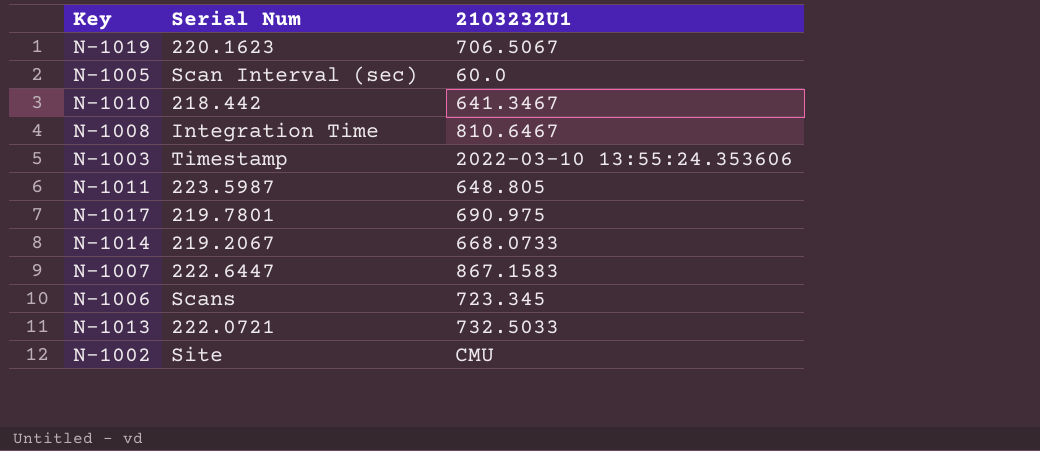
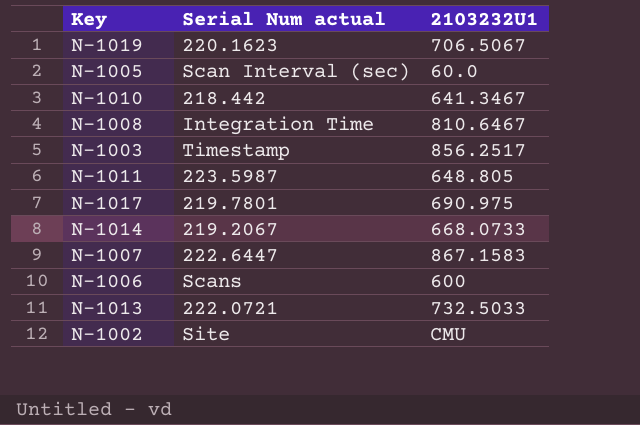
column name: Serial Num -> Serial Num actual
N-1003 | 2103232U1: 2022-03-10 13:55:24.353606 -> 856.2517
N-1006 | 2103232U1: 723.345 -> 600

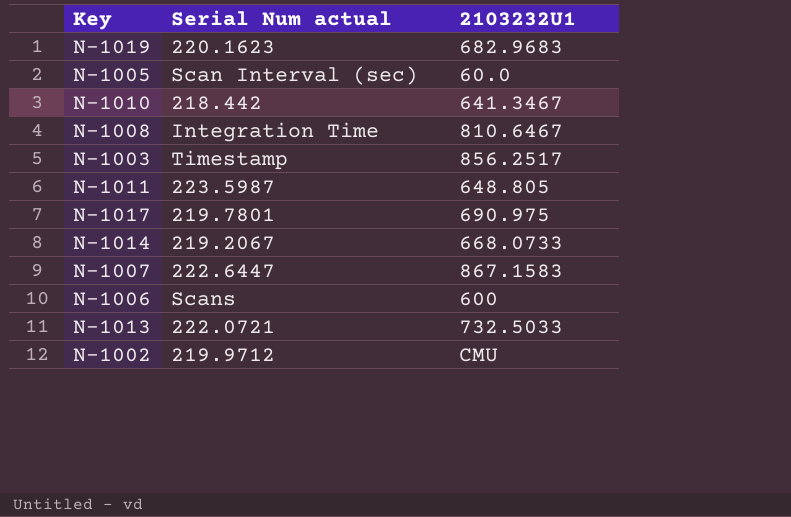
N-1019 | 2103232U1: 706.5067 -> 682.9683
N-1002 | Serial Num actual: Site -> 219.9712

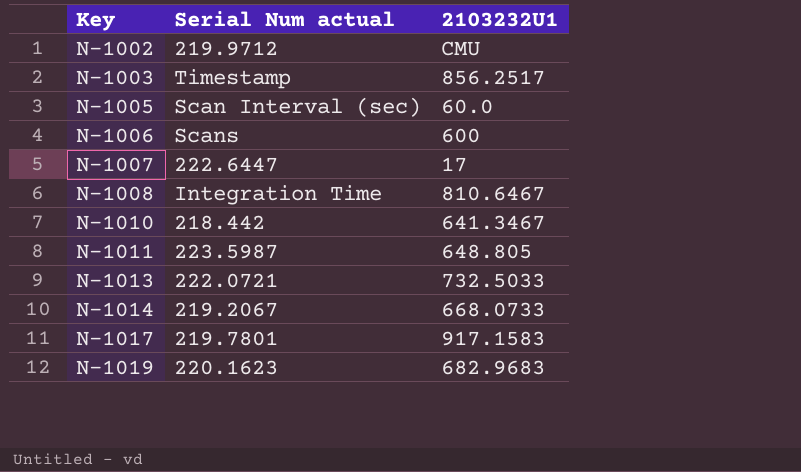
row order: none -> Key ascending
N-1007 | 2103232U1: 867.1583 -> 17
N-1017 | 2103232U1: 690.975 -> 917.1583

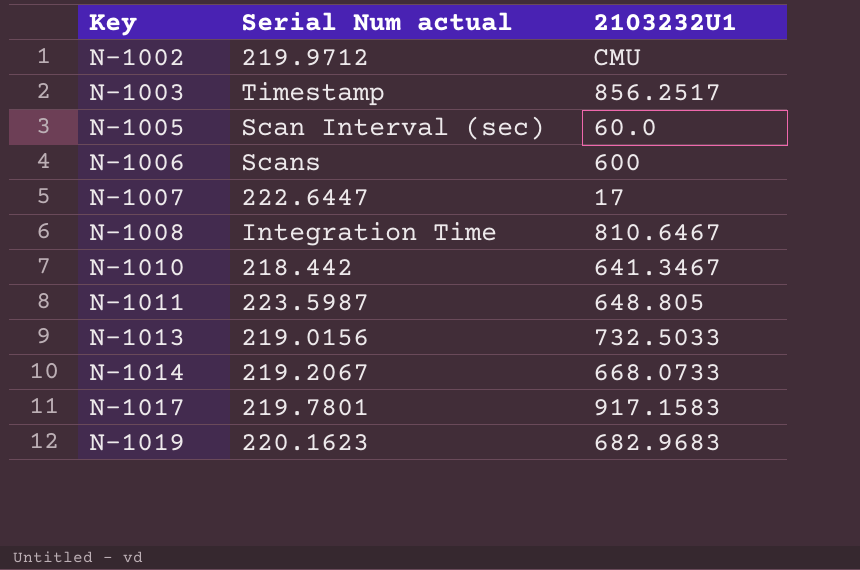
N-1013 | Serial Num actual: 222.0721 -> 219.0156

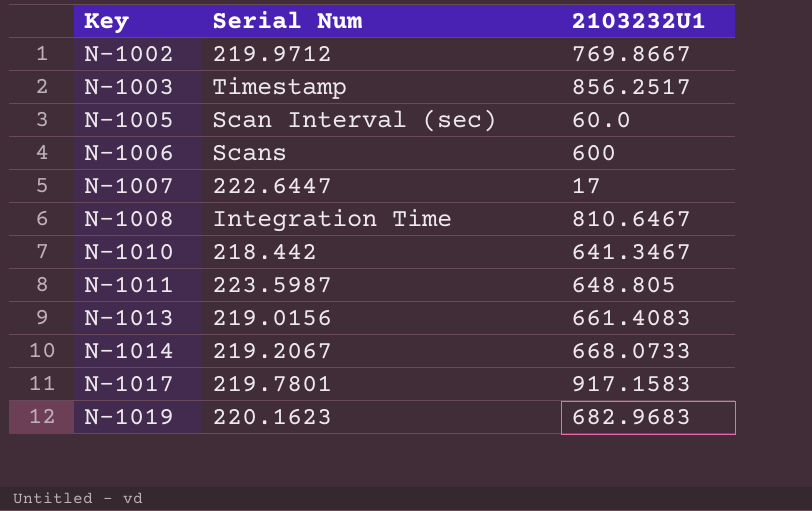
column name: Serial Num actual -> Serial Num
N-1002 | 2103232U1: CMU -> 769.8667
N-1013 | 2103232U1: 732.5033 -> 661.4083

